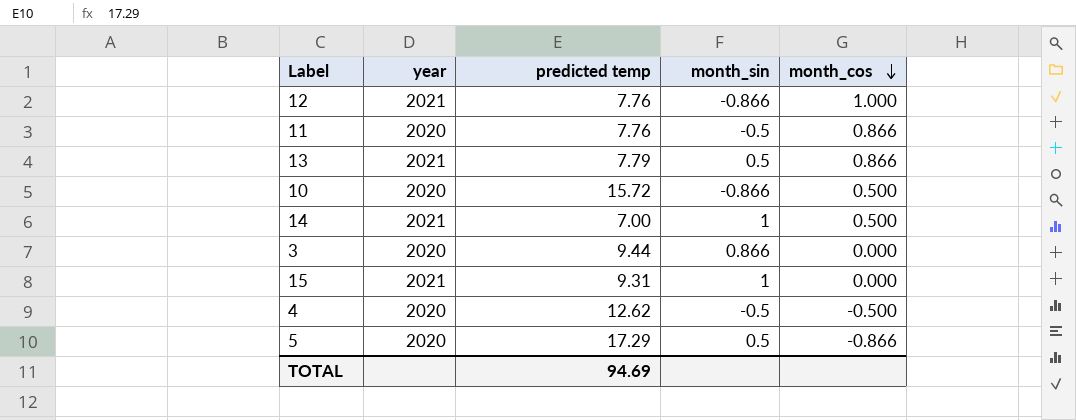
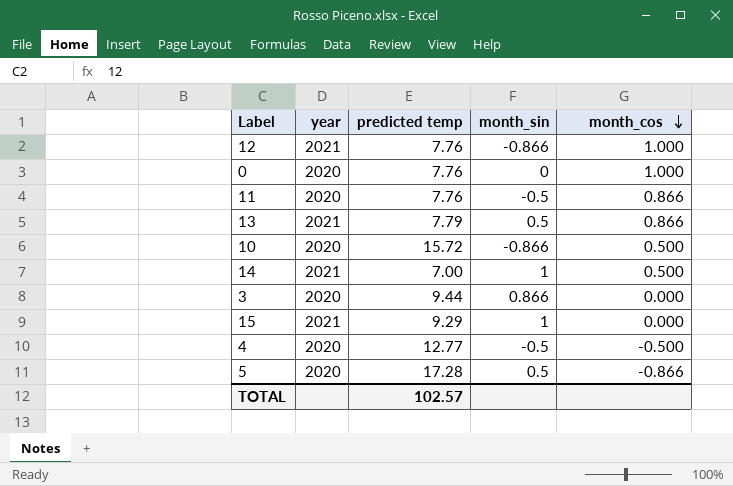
row 0: none -> 2020 | 7.76 | 0 | 1.000
15 | predicted temp: 9.31 -> 9.29
4 | predicted temp: 12.62 -> 12.77
5 | predicted temp: 17.29 -> 17.28
TOTAL | predicted temp: 94.69 -> 102.57

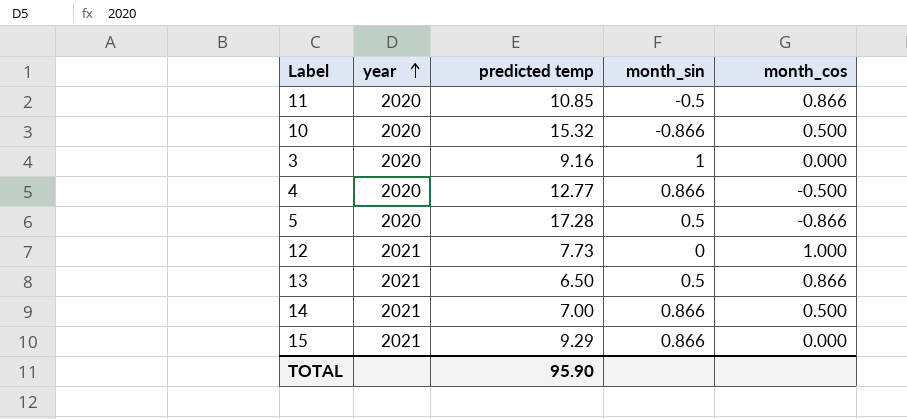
row order: month_cos descending -> year ascending
row 0: 2020 | 7.76 | 0 | 1.000 -> none
11 | predicted temp: 7.76 -> 10.85
10 | predicted temp: 15.72 -> 15.32
3 | predicted temp: 9.44 -> 9.16
3 | month_sin: 0.866 -> 1
4 | month_sin: -0.5 -> 0.866
12 | predicted temp: 7.76 -> 7.73
12 | month_sin: -0.866 -> 0
13 | predicted temp: 7.79 -> 6.50
14 | month_sin: 1 -> 0.866
15 | month_sin: 1 -> 0.866
TOTAL | predicted temp: 102.57 -> 95.90

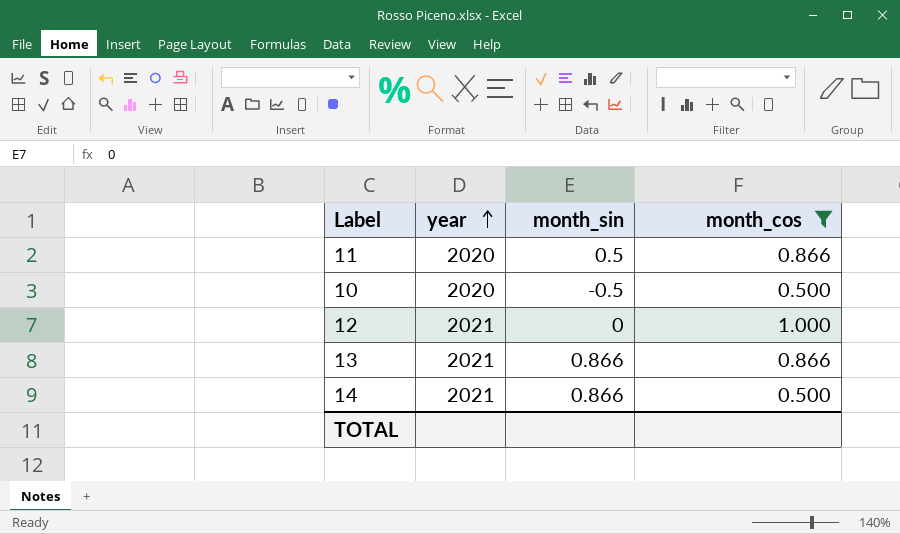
filter: none -> month_cos >= 0.500
column predicted temp | position: 3 -> none
11 | month_sin: -0.5 -> 0.5
10 | month_sin: -0.866 -> -0.5
13 | month_sin: 0.5 -> 0.866

